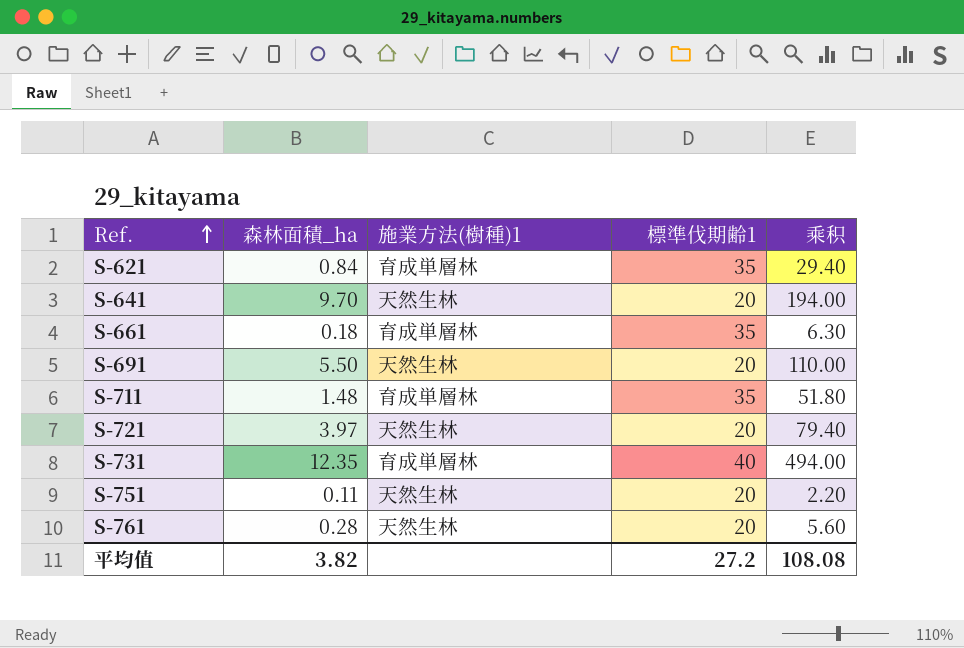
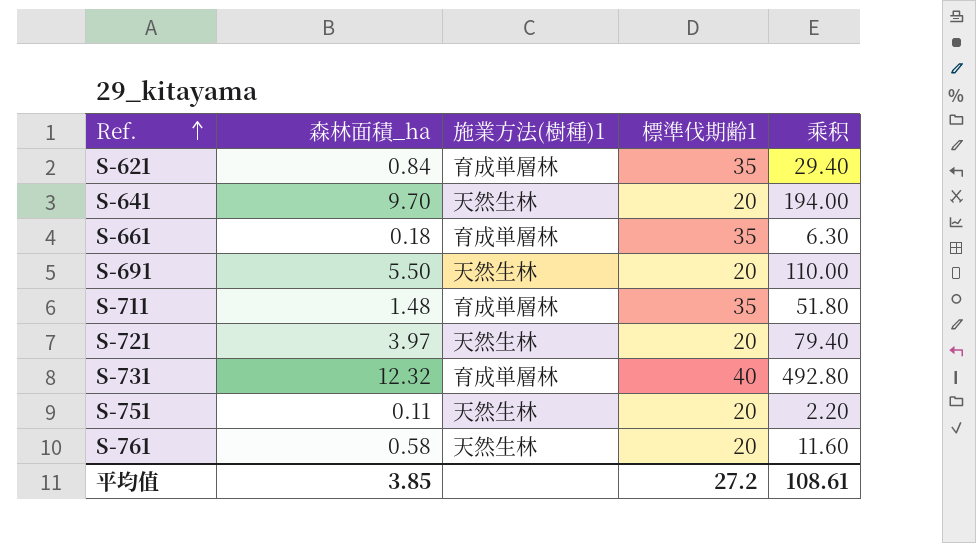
S-731 | 森林⾯積_ha: 12.35 -> 12.32
S-731 | 乘积: 494.00 -> 492.80
S-761 | 森林⾯積_ha: 0.28 -> 0.58
S-761 | 乘积: 5.60 -> 11.60
平均值 | 森林⾯積_ha: 3.82 -> 3.85
平均值 | 乘积: 108.08 -> 108.61

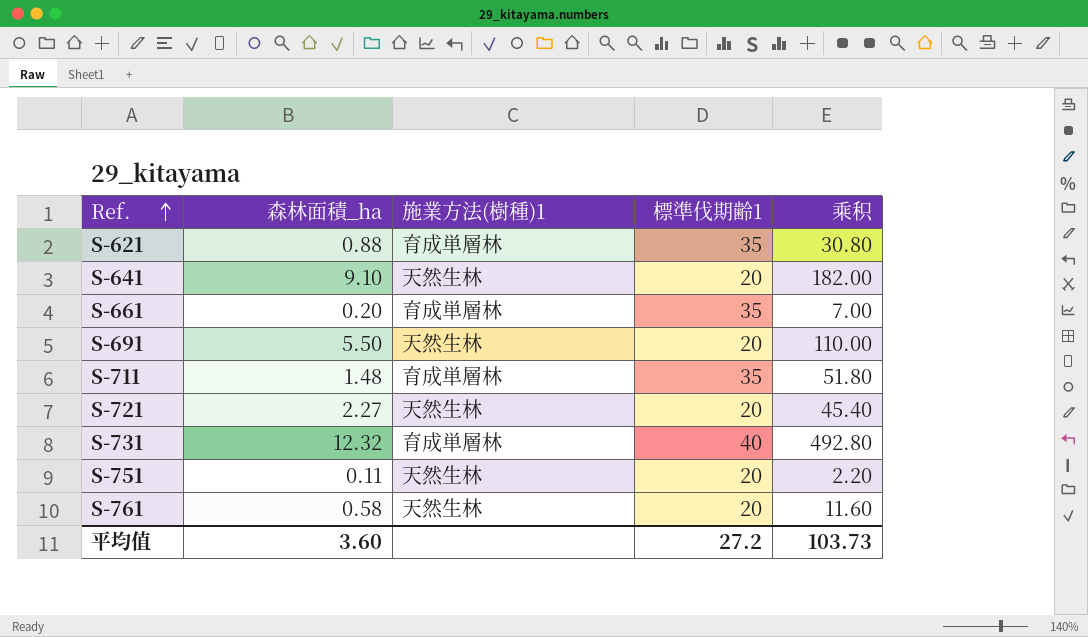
S-621 | 森林⾯積_ha: 0.84 -> 0.88
S-621 | 乘积: 29.40 -> 30.80
S-641 | 森林⾯積_ha: 9.70 -> 9.10
S-641 | 乘积: 194.00 -> 182.00
S-661 | 森林⾯積_ha: 0.18 -> 0.20
S-661 | 乘积: 6.30 -> 7.00
S-721 | 森林⾯積_ha: 3.97 -> 2.27
S-721 | 乘积: 79.40 -> 45.40
平均值 | 森林⾯積_ha: 3.85 -> 3.60
平均值 | 乘积: 108.61 -> 103.73

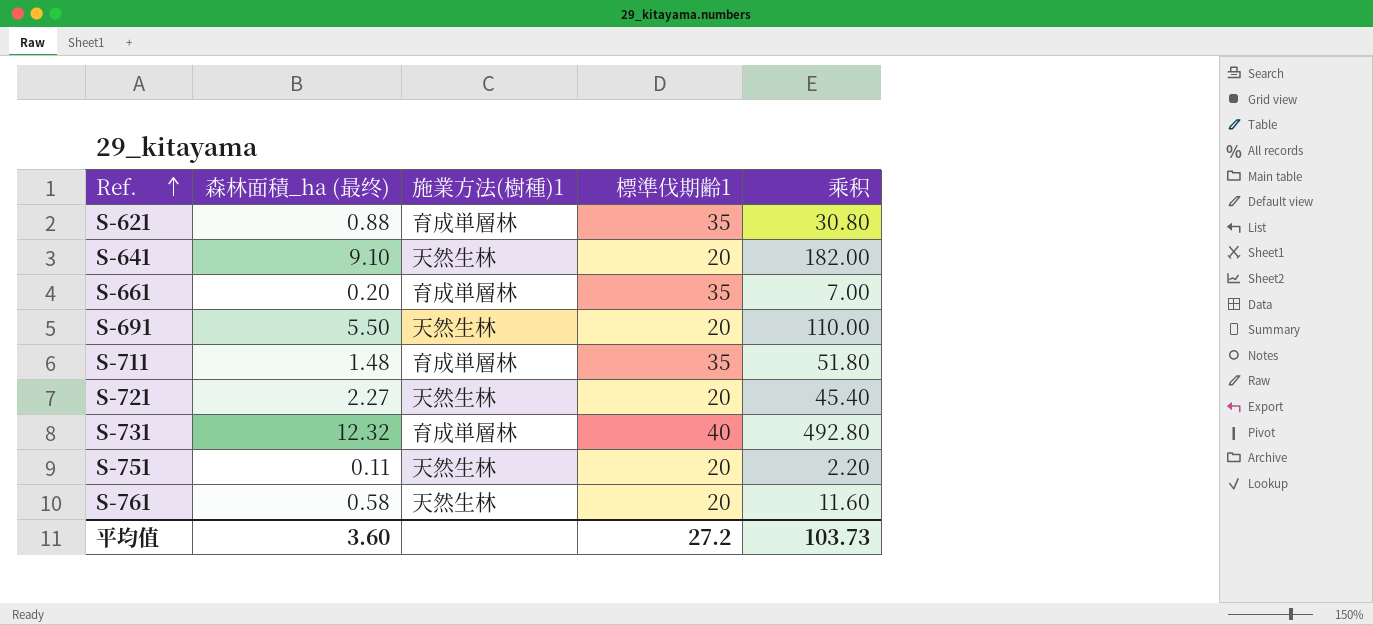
column name: 森林⾯積_ha -> 森林⾯積_ha (最终)

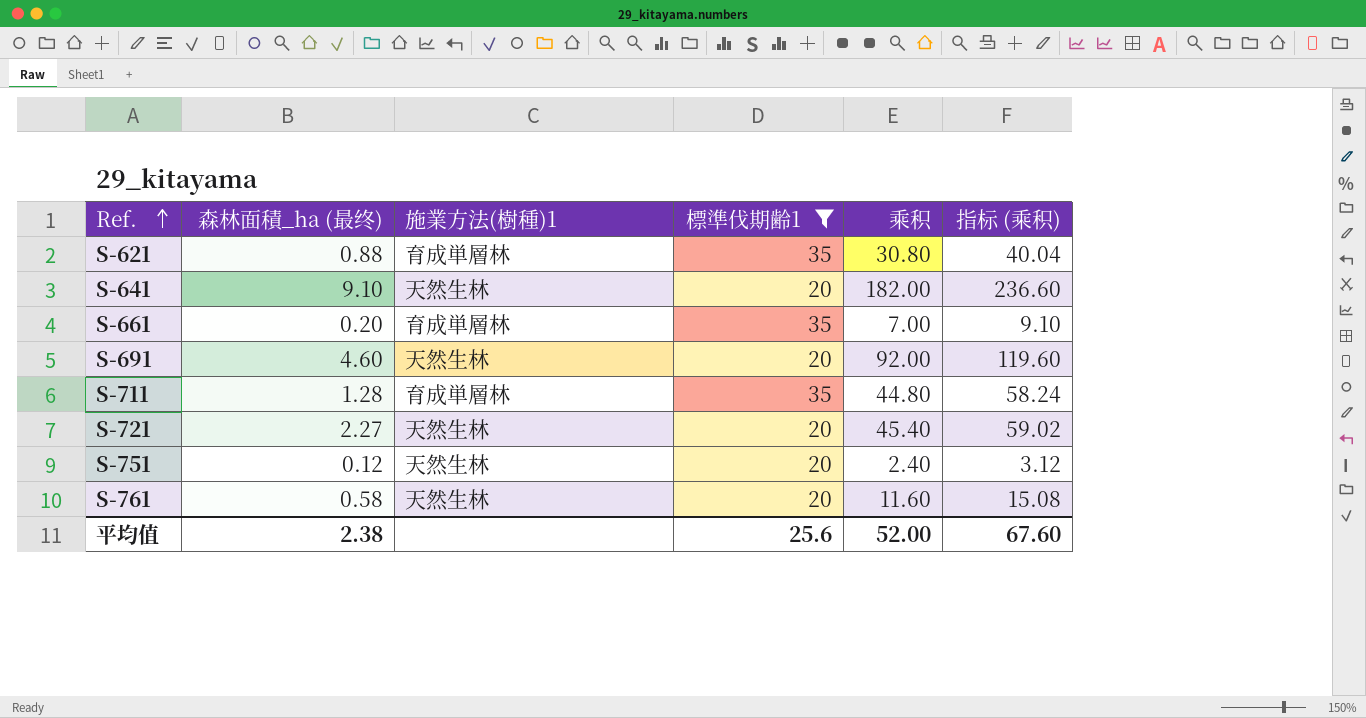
filter: none -> 標準伐期齢1 != 40
column 指标 (乘积) | formula: none -> [乘积] * 1.3
S-691 | 森林⾯積_ha (最终): 5.50 -> 4.60
S-691 | 乘积: 110.00 -> 92.00
S-711 | 森林⾯積_ha (最终): 1.48 -> 1.28
S-711 | 乘积: 51.80 -> 44.80
S-751 | 森林⾯積_ha (最终): 0.11 -> 0.12
S-751 | 乘积: 2.20 -> 2.40
平均值 | 森林⾯積_ha (最终): 3.60 -> 2.38
平均值 | 標準伐期齢1: 27.2 -> 25.6
平均值 | 乘积: 103.73 -> 52.00

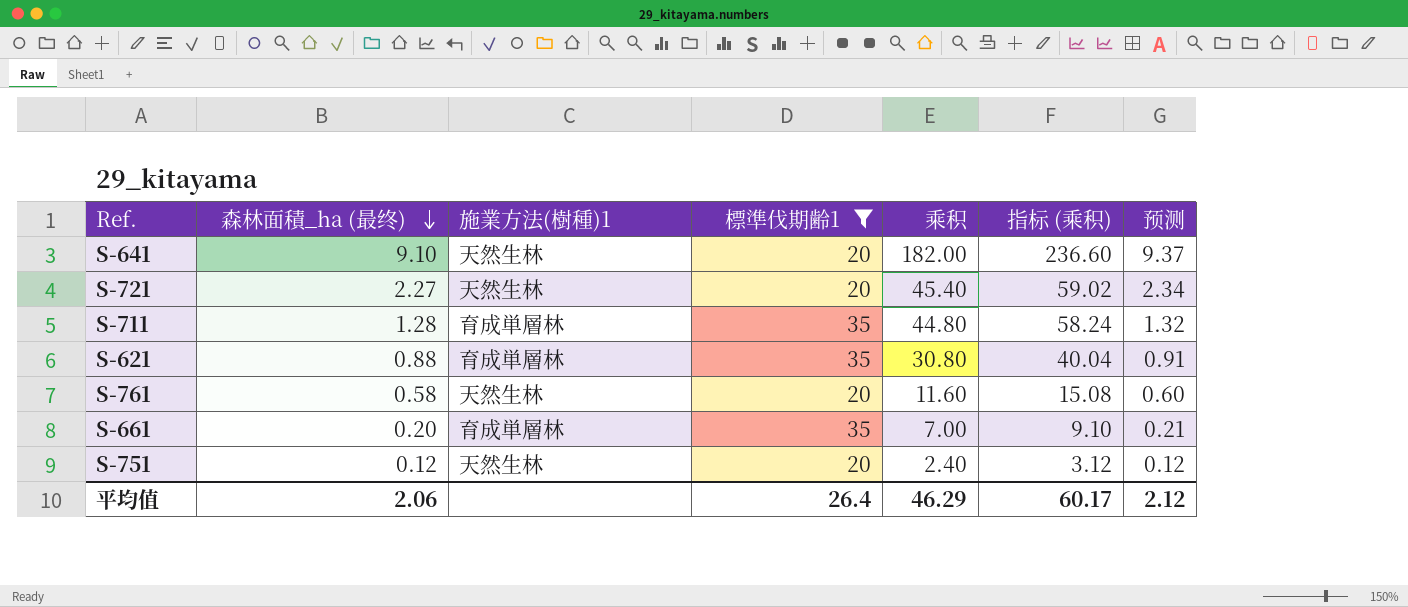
row order: Ref. ascending -> 森林⾯積_ha (最终) descending
column 预测 | formula: none -> [森林⾯積_ha (最终)] * 1.03
row S-691: 4.60 | 天然生林 | 20 | 92.00 | 119.60 -> none
平均值 | 森林⾯積_ha (最终): 2.38 -> 2.06
平均值 | 標準伐期齢1: 25.6 -> 26.4
平均值 | 乘积: 52.00 -> 46.29
平均值 | 指标 (乘积): 67.60 -> 60.17

